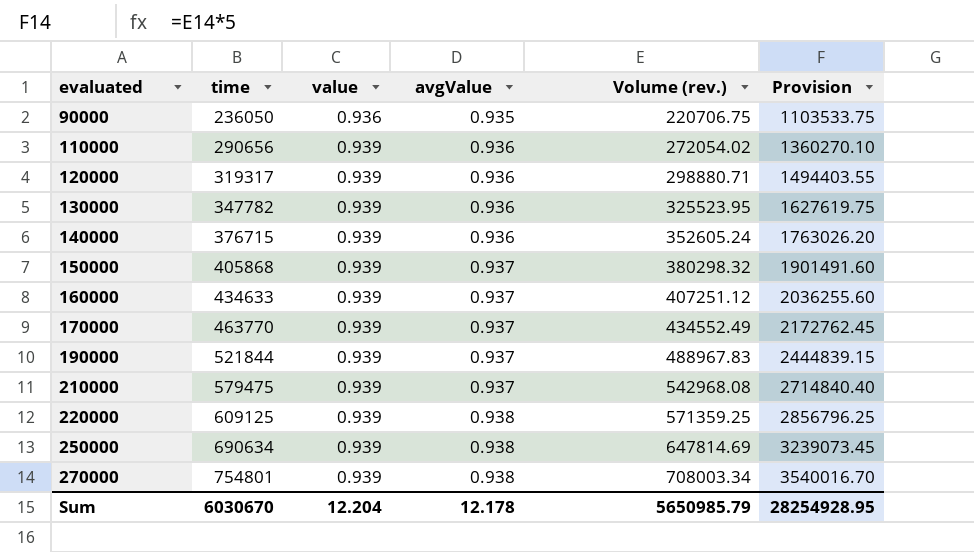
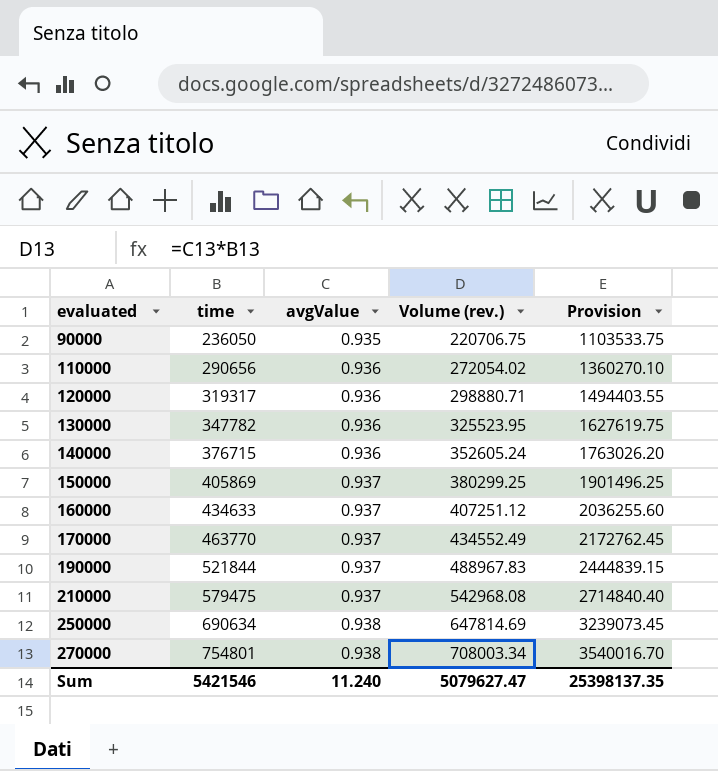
column value | position: 3 -> none
row 220000: 609125 | 0.939 | 0.938 | 571359.25 | 2856796.25 -> none
150000 | time: 405868 -> 405869
150000 | Volume (rev.): 380298.32 -> 380299.25
150000 | Provision: 1901491.60 -> 1901496.25
Sum | time: 6030670 -> 5421546
Sum | avgValue: 12.178 -> 11.240
Sum | Volume (rev.): 5650985.79 -> 5079627.47
Sum | Provision: 28254928.95 -> 25398137.35

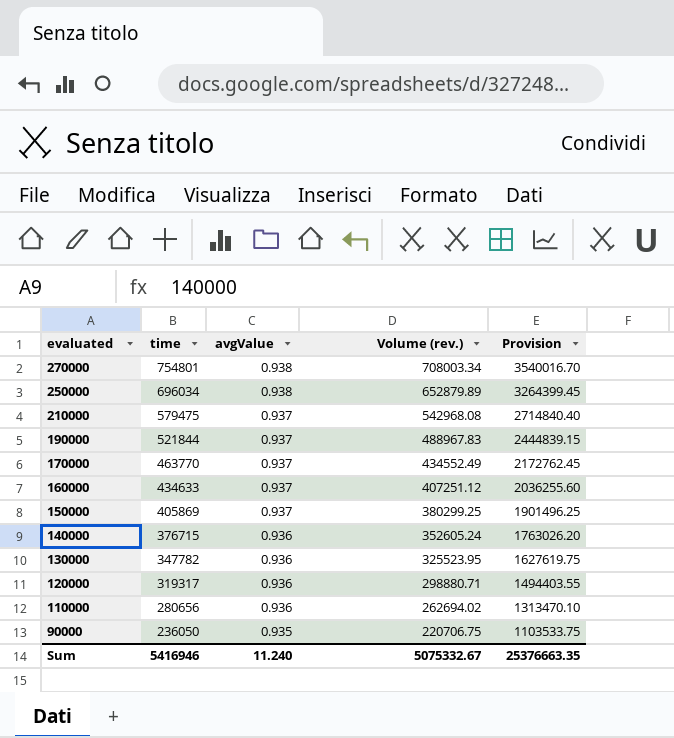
row order: evaluated ascending -> evaluated descending
250000 | time: 690634 -> 696034
250000 | Volume (rev.): 647814.69 -> 652879.89
250000 | Provision: 3239073.45 -> 3264399.45
110000 | time: 290656 -> 280656
110000 | Volume (rev.): 272054.02 -> 262694.02
110000 | Provision: 1360270.10 -> 1313470.10
Sum | time: 5421546 -> 5416946
Sum | Volume (rev.): 5079627.47 -> 5075332.67
Sum | Provision: 25398137.35 -> 25376663.35

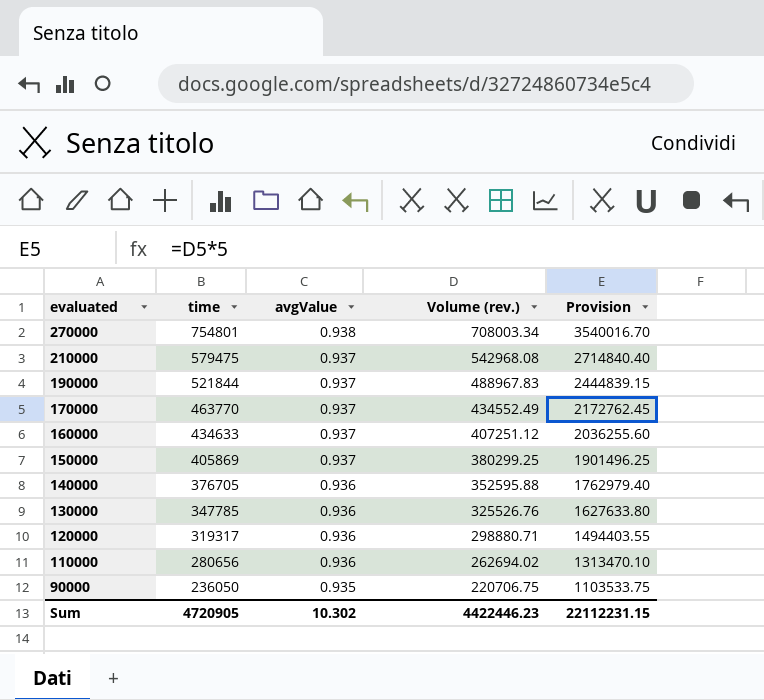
row 250000: 696034 | 0.938 | 652879.89 | 3264399.45 -> none
140000 | time: 376715 -> 376705
140000 | Volume (rev.): 352605.24 -> 352595.88
140000 | Provision: 1763026.20 -> 1762979.40
130000 | time: 347782 -> 347785
130000 | Volume (rev.): 325523.95 -> 325526.76
130000 | Provision: 1627619.75 -> 1627633.80
Sum | time: 5416946 -> 4720905
Sum | avgValue: 11.240 -> 10.302
Sum | Volume (rev.): 5075332.67 -> 4422446.23
Sum | Provision: 25376663.35 -> 22112231.15

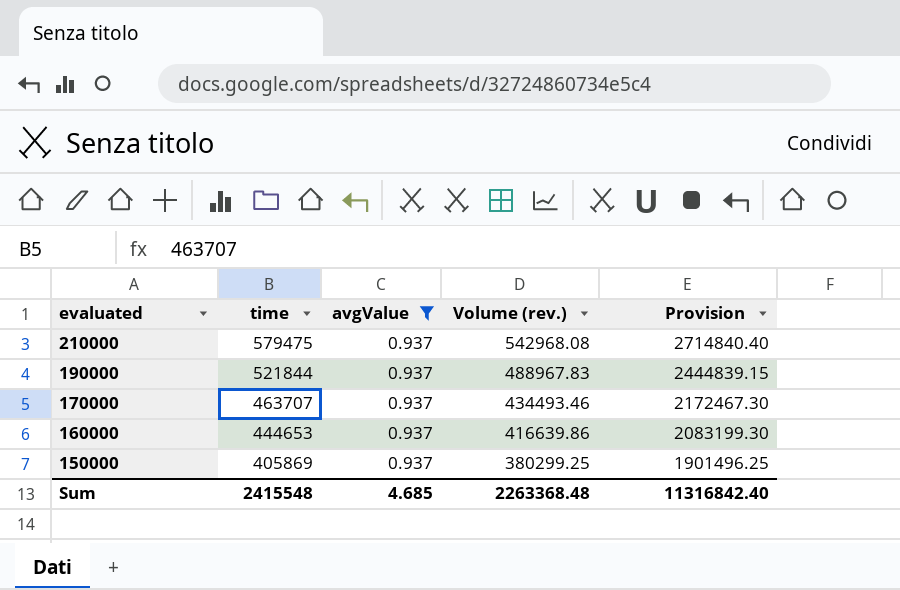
filter: none -> avgValue = 0.937
170000 | time: 463770 -> 463707
170000 | Volume (rev.): 434552.49 -> 434493.46
170000 | Provision: 2172762.45 -> 2172467.30
160000 | time: 434633 -> 444653
160000 | Volume (rev.): 407251.12 -> 416639.86
160000 | Provision: 2036255.60 -> 2083199.30
Sum | time: 4720905 -> 2415548
Sum | avgValue: 10.302 -> 4.685
Sum | Volume (rev.): 4422446.23 -> 2263368.48
Sum | Provision: 22112231.15 -> 11316842.40

